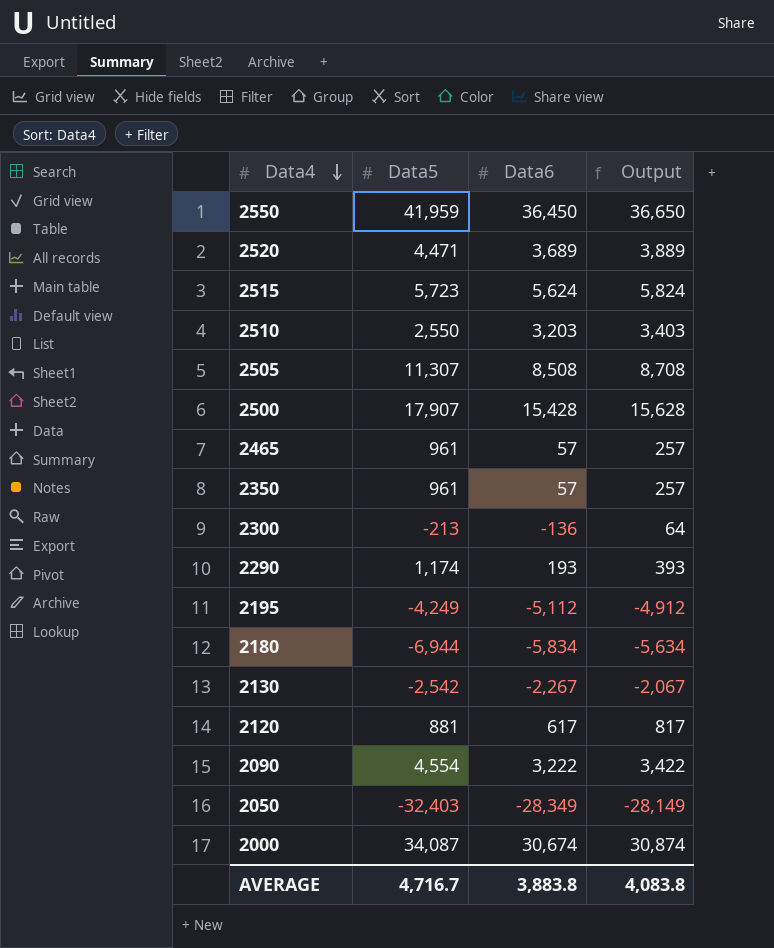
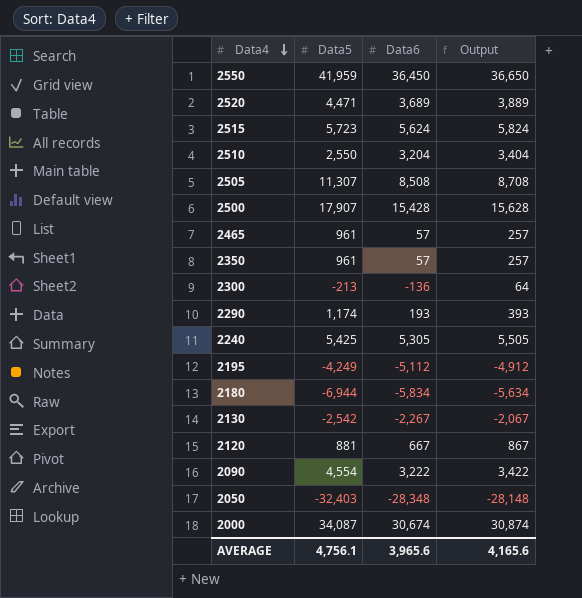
2510 | Data6: 3,203 -> 3,204
2510 | Output: 3,403 -> 3,404
row 2240: none -> 5,425 | 5,305 | 5,505
2120 | Data6: 617 -> 667
2120 | Output: 817 -> 867
2050 | Data6: -28,349 -> -28,348
2050 | Output: -28,149 -> -28,148
AVERAGE | Data5: 4,716.7 -> 4,756.1
AVERAGE | Data6: 3,883.8 -> 3,965.6
AVERAGE | Output: 4,083.8 -> 4,165.6

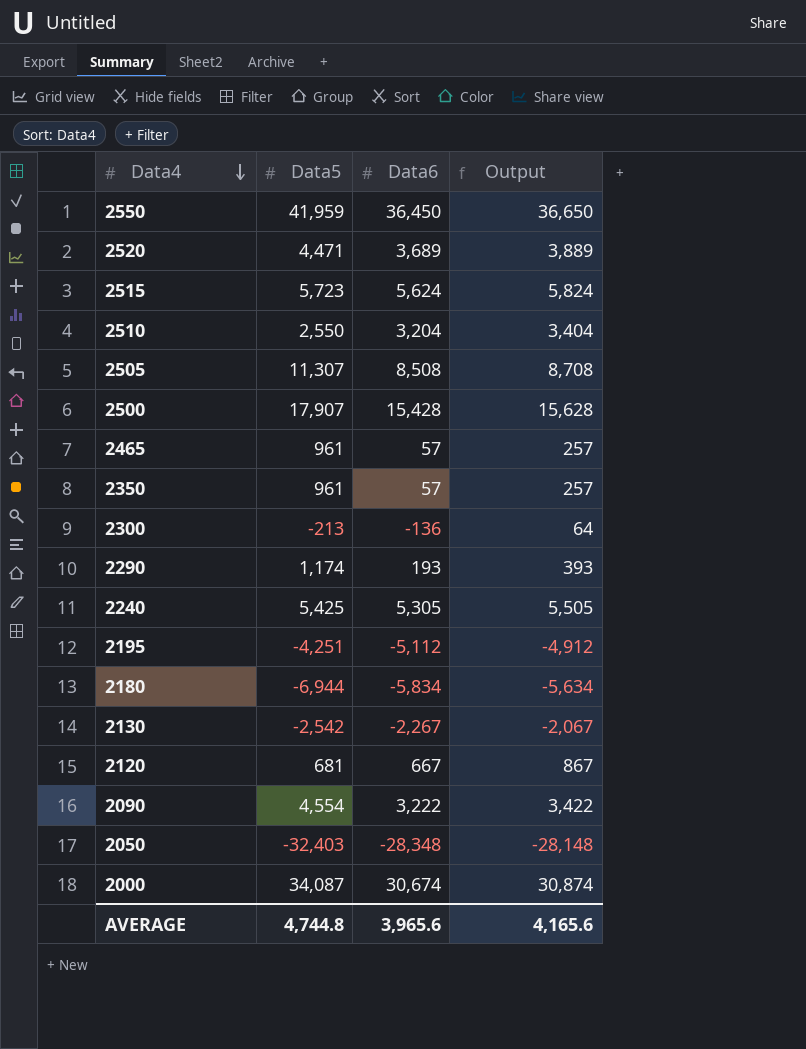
2195 | Data5: -4,249 -> -4,251
2120 | Data5: 881 -> 681
AVERAGE | Data5: 4,756.1 -> 4,744.8

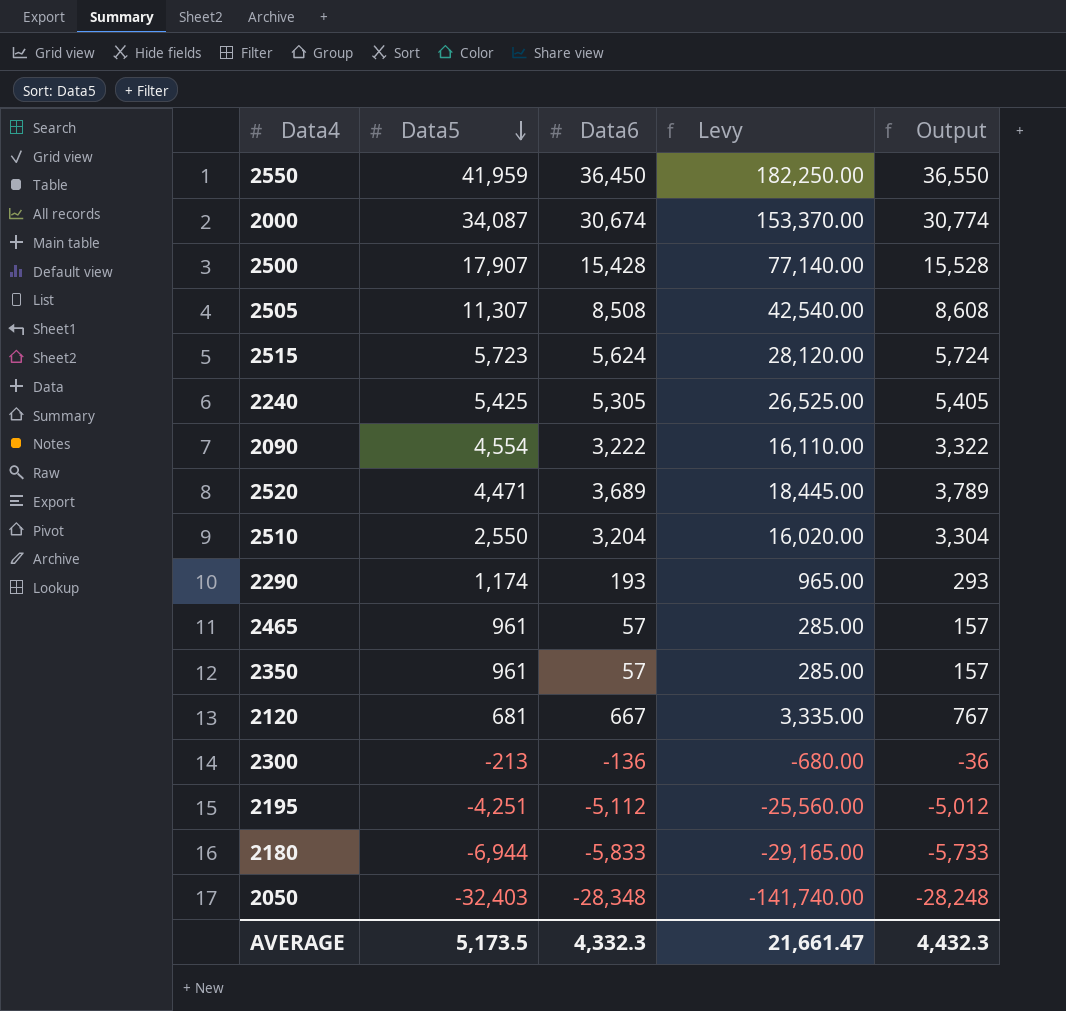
row order: Data4 descending -> Data5 descending
column Levy | formula: none -> [Data6] * 5
column Output | formula: [Data6] + 200 -> [Data6] + 100
row 2130: -2,542 | -2,267 | -2,067 -> none
2180 | Data6: -5,834 -> -5,833
AVERAGE | Data5: 4,744.8 -> 5,173.5
AVERAGE | Data6: 3,965.6 -> 4,332.3
AVERAGE | Output: 4,165.6 -> 4,432.3

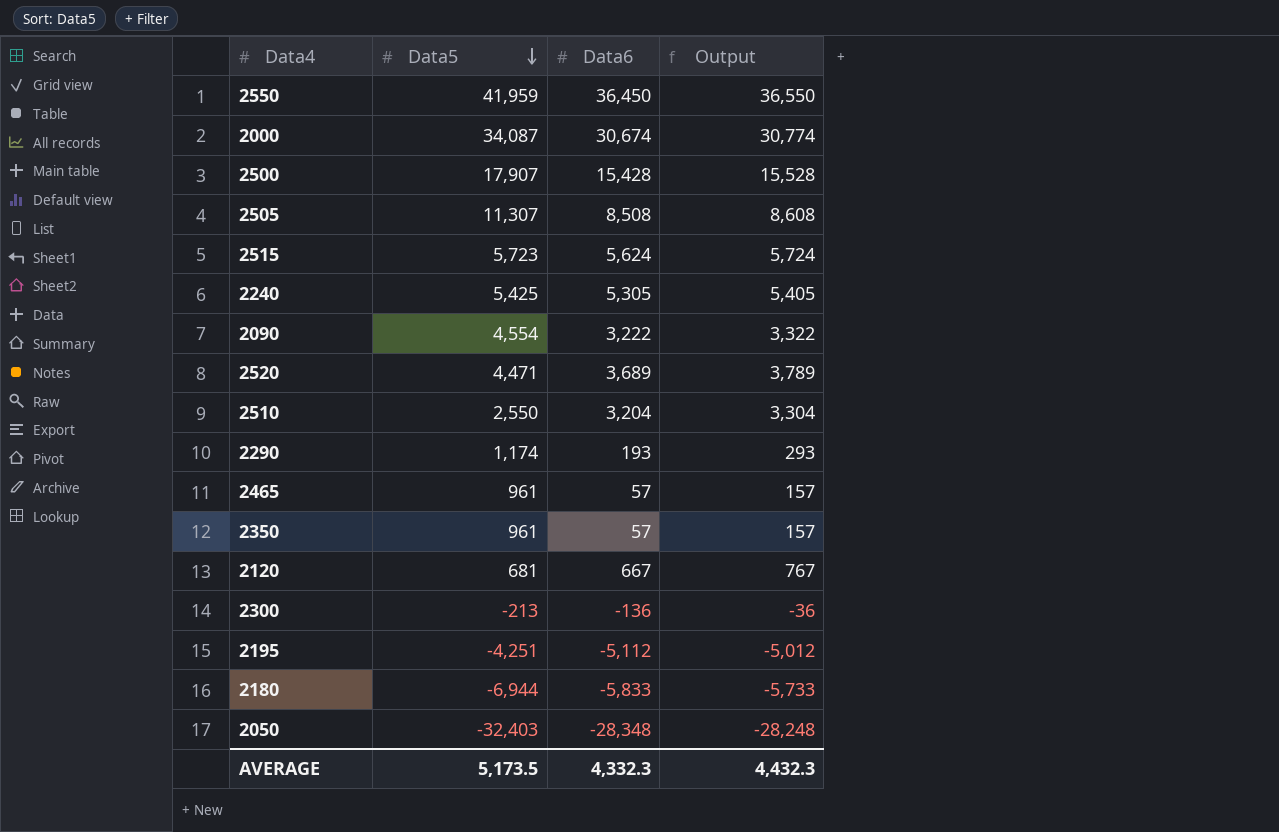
column Levy | formula: [Data6] * 5 -> none

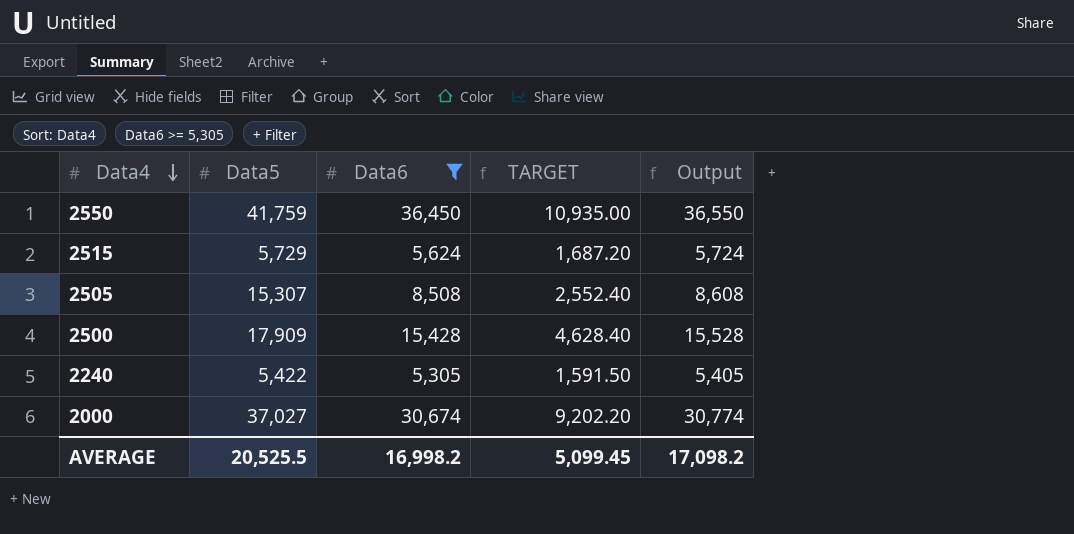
filter: none -> Data6 >= 5,305
row order: Data5 descending -> Data4 descending
column TARGET | formula: none -> [Data6] * 0.3
2550 | Data5: 41,959 -> 41,759
2515 | Data5: 5,723 -> 5,729
2505 | Data5: 11,307 -> 15,307
2500 | Data5: 17,907 -> 17,909
2240 | Data5: 5,425 -> 5,422
2000 | Data5: 34,087 -> 37,027
AVERAGE | Data5: 5,173.5 -> 20,525.5
AVERAGE | Data6: 4,332.3 -> 16,998.2
AVERAGE | Output: 4,432.3 -> 17,098.2

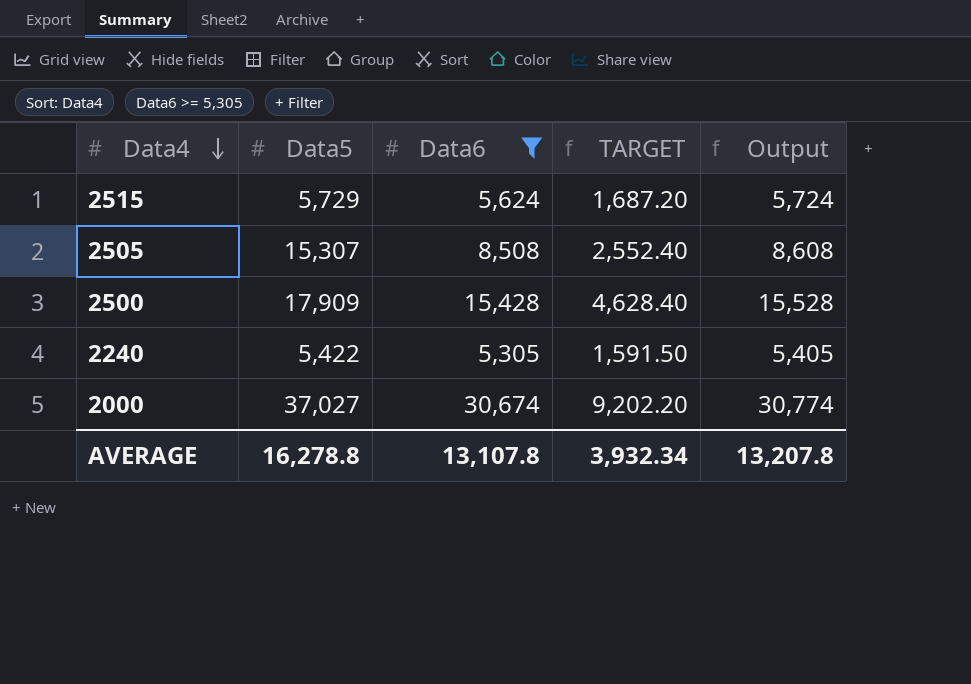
row 2550: 41,759 | 36,450 | 10,935.00 | 36,550 -> none
AVERAGE | Data5: 20,525.5 -> 16,278.8
AVERAGE | Data6: 16,998.2 -> 13,107.8
AVERAGE | TARGET: 5,099.45 -> 3,932.34
AVERAGE | Output: 17,098.2 -> 13,207.8

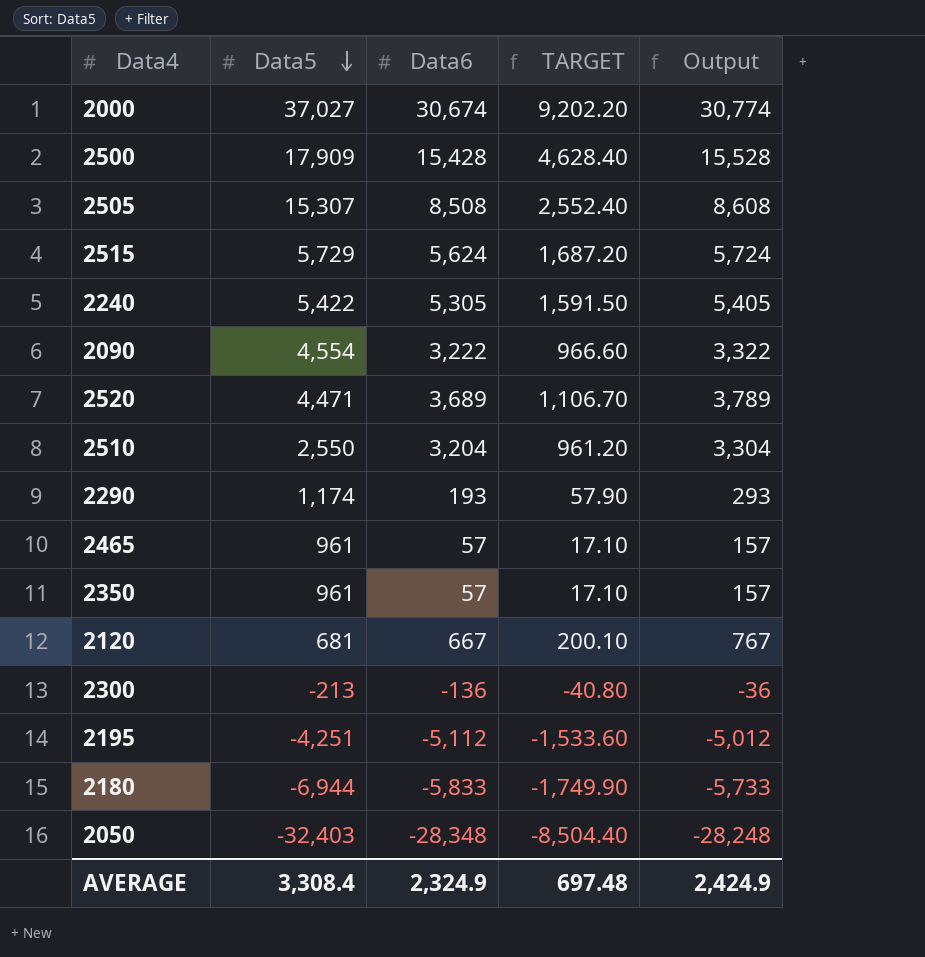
filter: Data6 >= 5,305 -> none
row order: Data4 descending -> Data5 descending
AVERAGE | Data5: 16,278.8 -> 3,308.4
AVERAGE | Data6: 13,107.8 -> 2,324.9
AVERAGE | TARGET: 3,932.34 -> 697.48
AVERAGE | Output: 13,207.8 -> 2,424.9

